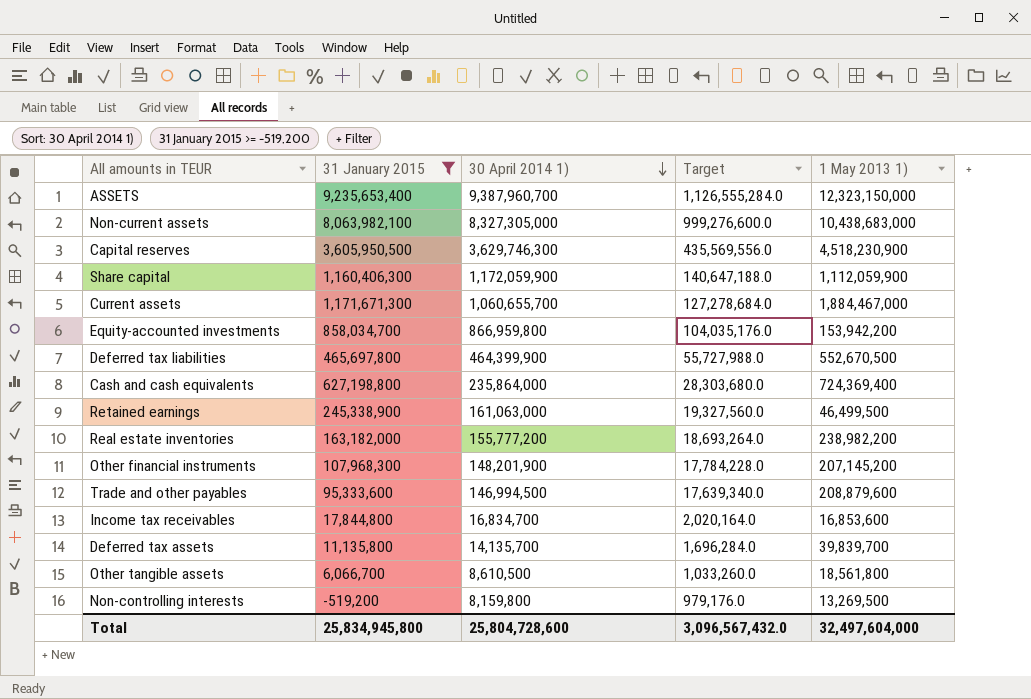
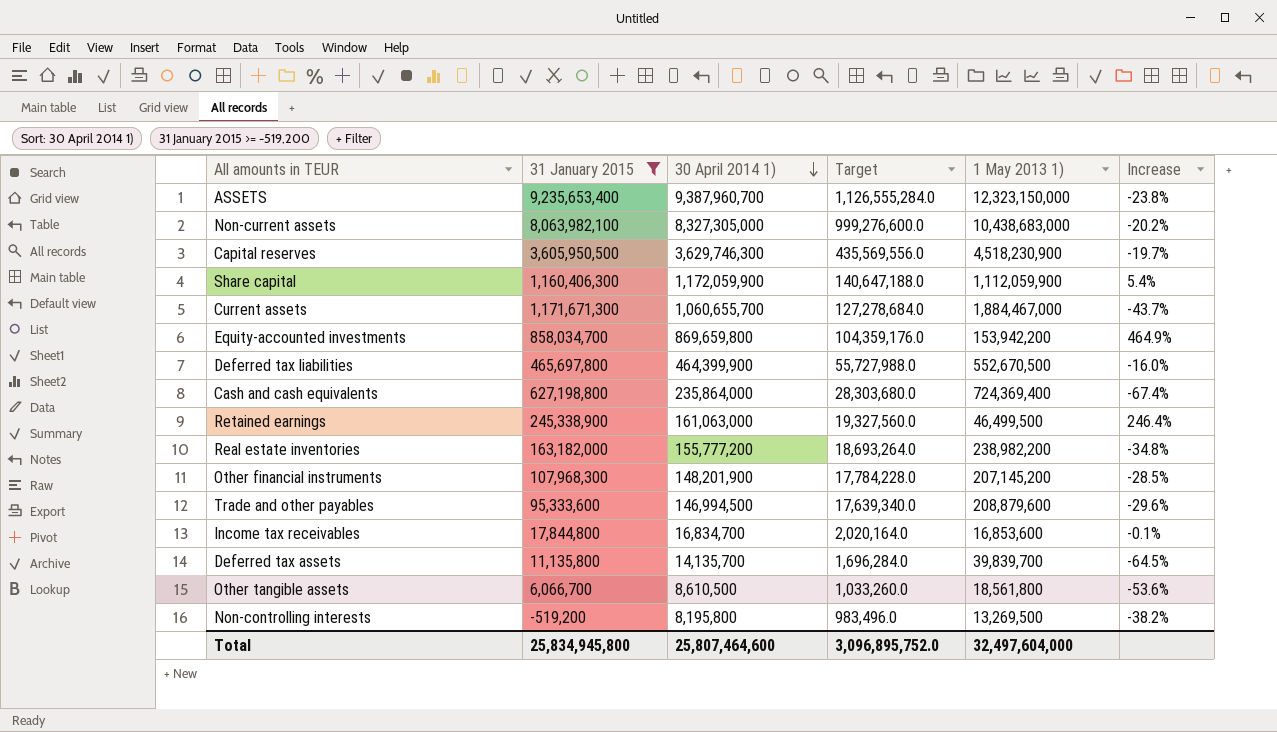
column Increase | formula: none -> ([30 April 2014 1)] - [1 May 2013 1)]) / [1 May 2013 1)]
Equity-accounted investments | 30 April 2014 1): 866,959,800 -> 869,659,800
Equity-accounted investments | Target: 104,035,176.0 -> 104,359,176.0
Non-controlling interests | 30 April 2014 1): 8,159,800 -> 8,195,800
Non-controlling interests | Target: 979,176.0 -> 983,496.0
Total | 30 April 2014 1): 25,804,728,600 -> 25,807,464,600
Total | Target: 3,096,567,432.0 -> 3,096,895,752.0

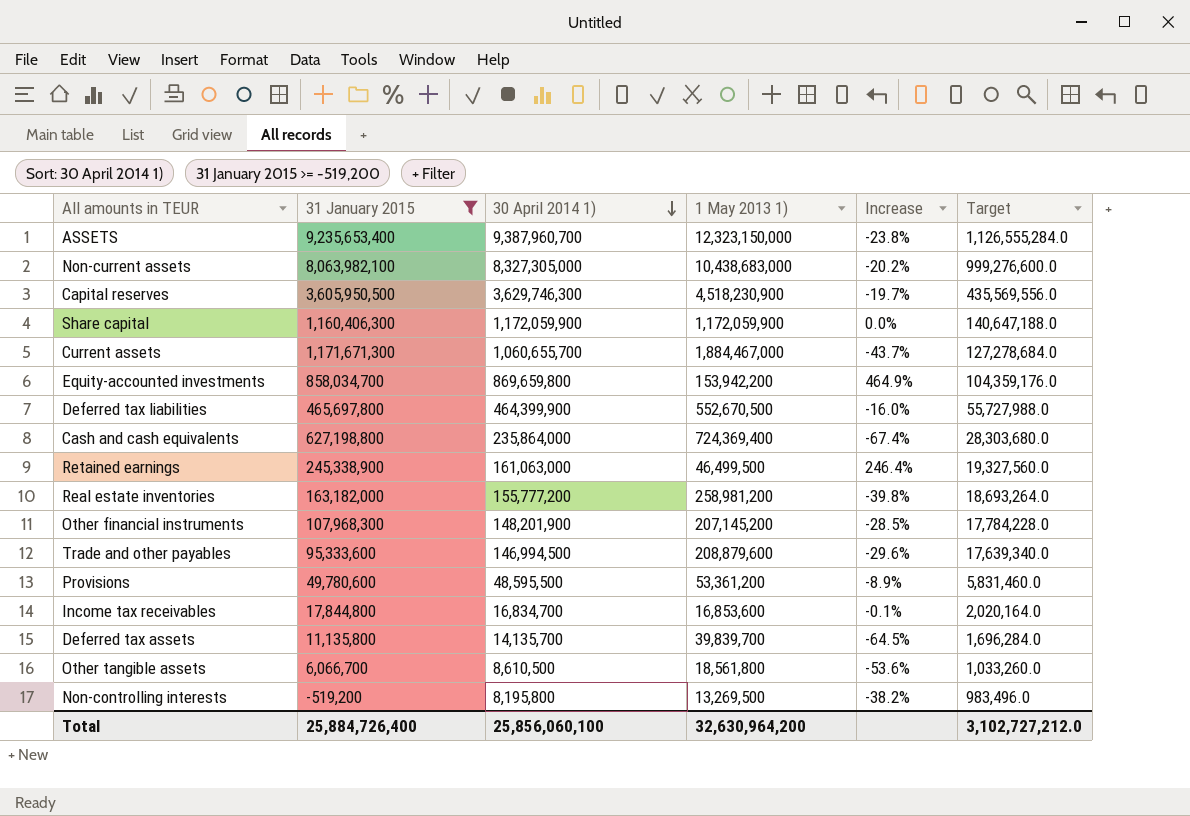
column Target | position: 4 -> 6
Share capital | 1 May 2013 1): 1,112,059,900 -> 1,172,059,900
Share capital | Increase: 5.4% -> 0.0%
Real estate inventories | 1 May 2013 1): 238,982,200 -> 258,981,200
Real estate inventories | Increase: -34.8% -> -39.8%
row Provisions: none -> 49,780,600 | 48,595,500 | 53,361,200 | -8.9% | 5,831,460.0
Total | 31 January 2015: 25,834,945,800 -> 25,884,726,400
Total | 30 April 2014 1): 25,807,464,600 -> 25,856,060,100
Total | 1 May 2013 1): 32,497,604,000 -> 32,630,964,200
Total | Target: 3,096,895,752.0 -> 3,102,727,212.0

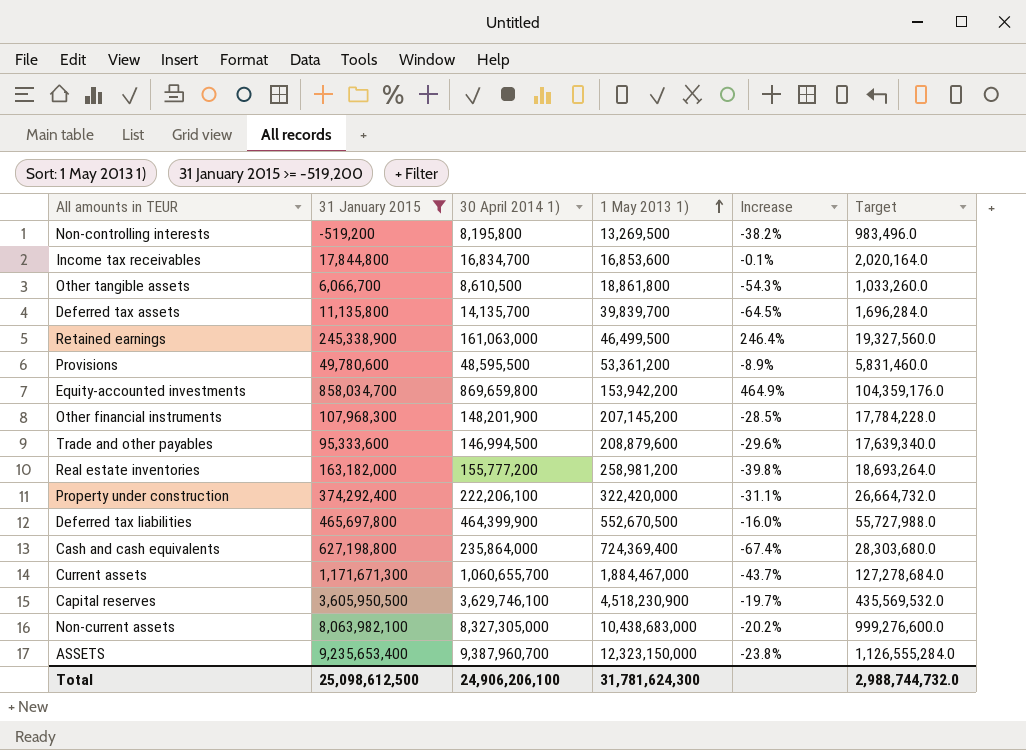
row order: 30 April 2014 1) descending -> 1 May 2013 1) ascending
row Share capital: 1,160,406,300 | 1,172,059,900 | 1,172,059,900 | 0.0% | 140,647,188.0 -> none
Other tangible assets | 1 May 2013 1): 18,561,800 -> 18,861,800
Other tangible assets | Increase: -53.6% -> -54.3%
row Property under construction: none -> 374,292,400 | 222,206,100 | 322,420,000 | -31.1% | 26,664,732.0
Capital reserves | 30 April 2014 1): 3,629,746,300 -> 3,629,746,100
Capital reserves | Target: 435,569,556.0 -> 435,569,532.0
Total | 31 January 2015: 25,884,726,400 -> 25,098,612,500
Total | 30 April 2014 1): 25,856,060,100 -> 24,906,206,100
Total | 1 May 2013 1): 32,630,964,200 -> 31,781,624,300
Total | Target: 3,102,727,212.0 -> 2,988,744,732.0

